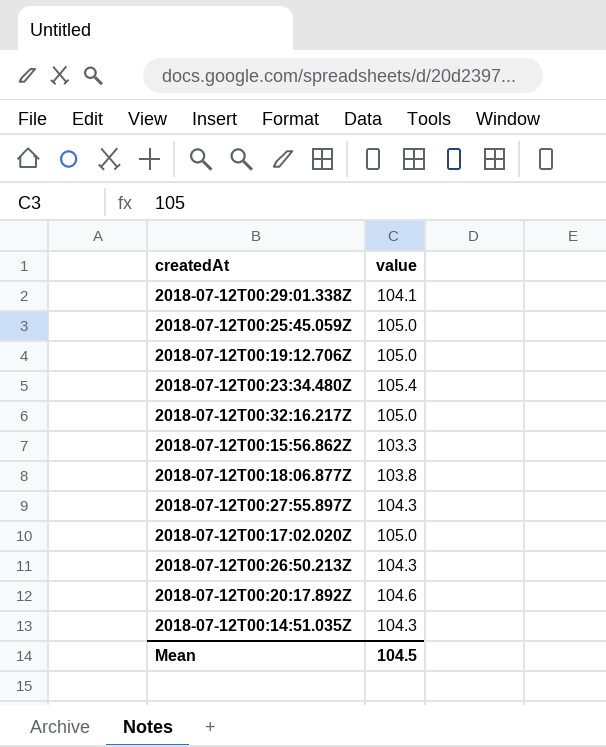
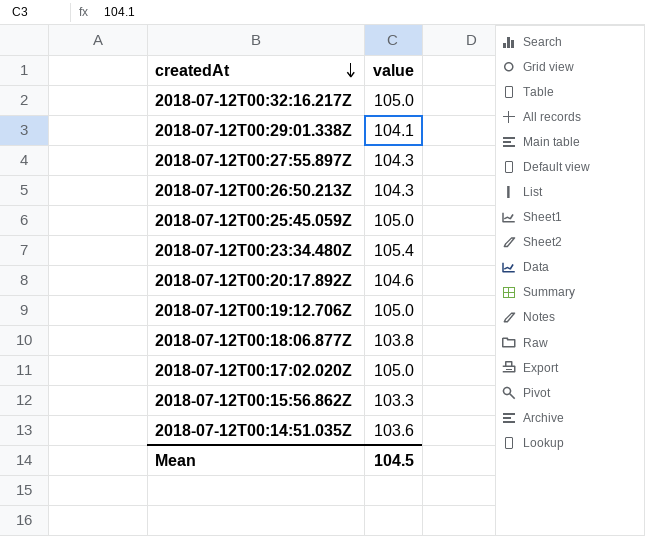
row order: none -> createdAt descending
2018-07-12T00:14:51.035Z | value: 104.3 -> 103.6

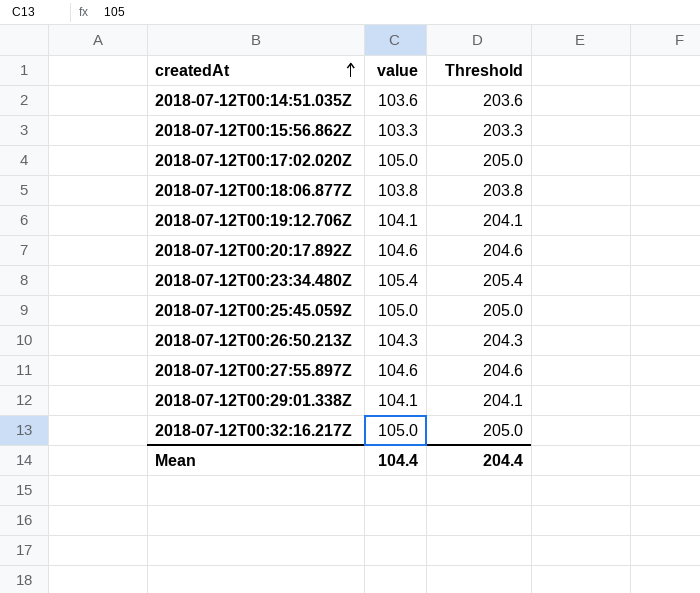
row order: createdAt descending -> createdAt ascending
column Threshold | formula: none -> [value] + 100
2018-07-12T00:19:12.706Z | value: 105.0 -> 104.1
2018-07-12T00:27:55.897Z | value: 104.3 -> 104.6
Mean | value: 104.5 -> 104.4

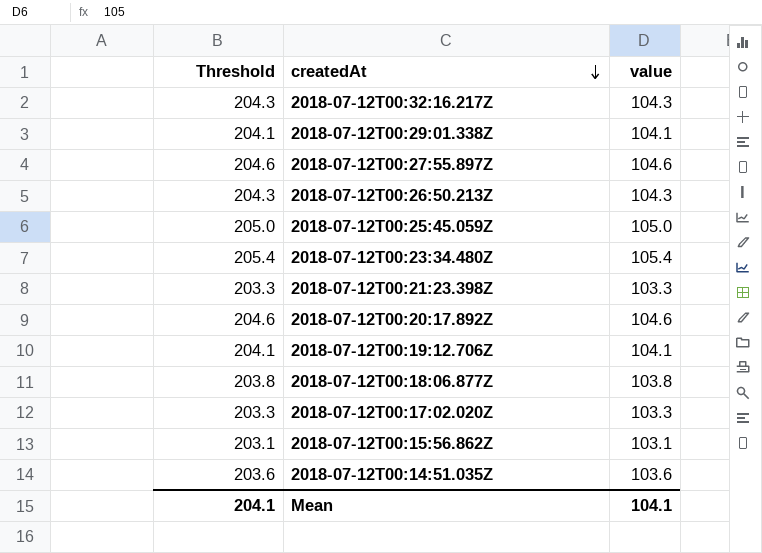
row order: createdAt ascending -> createdAt descending
column Threshold | position: 3 -> 1
2018-07-12T00:32:16.217Z | Threshold: 205.0 -> 204.3
2018-07-12T00:32:16.217Z | value: 105.0 -> 104.3
row 2018-07-12T00:21:23.398Z: none -> 203.3 | 103.3
2018-07-12T00:17:02.020Z | Threshold: 205.0 -> 203.3
2018-07-12T00:17:02.020Z | value: 105.0 -> 103.3
2018-07-12T00:15:56.862Z | Threshold: 203.3 -> 203.1
2018-07-12T00:15:56.862Z | value: 103.3 -> 103.1
Mean | Threshold: 204.4 -> 204.1
Mean | value: 104.4 -> 104.1

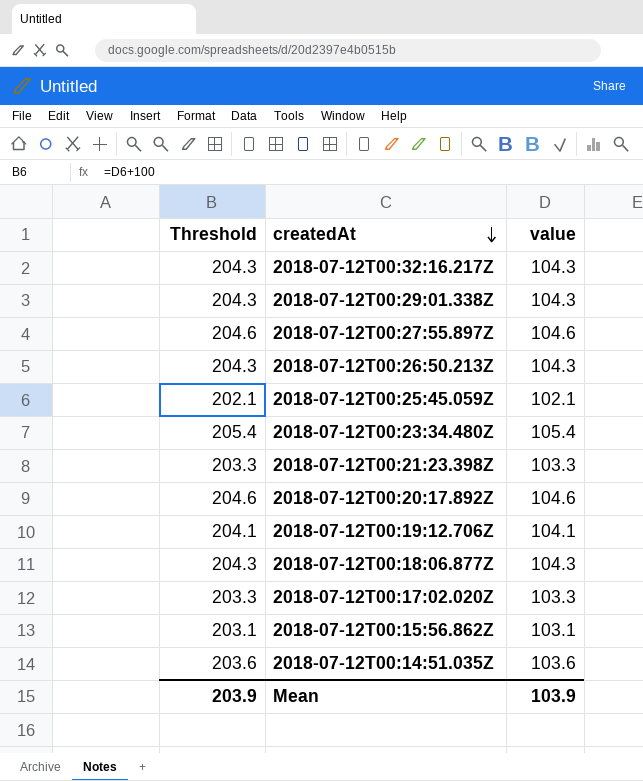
2018-07-12T00:29:01.338Z | Threshold: 204.1 -> 204.3
2018-07-12T00:29:01.338Z | value: 104.1 -> 104.3
2018-07-12T00:25:45.059Z | Threshold: 205.0 -> 202.1
2018-07-12T00:25:45.059Z | value: 105.0 -> 102.1
2018-07-12T00:18:06.877Z | Threshold: 203.8 -> 204.3
2018-07-12T00:18:06.877Z | value: 103.8 -> 104.3
Mean | Threshold: 204.1 -> 203.9
Mean | value: 104.1 -> 103.9

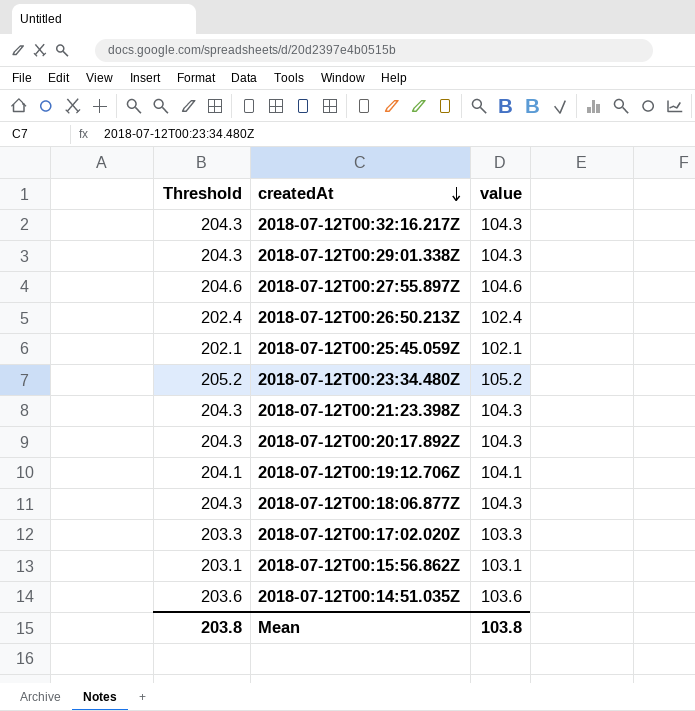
2018-07-12T00:26:50.213Z | Threshold: 204.3 -> 202.4
2018-07-12T00:26:50.213Z | value: 104.3 -> 102.4
2018-07-12T00:23:34.480Z | Threshold: 205.4 -> 205.2
2018-07-12T00:23:34.480Z | value: 105.4 -> 105.2
2018-07-12T00:21:23.398Z | Threshold: 203.3 -> 204.3
2018-07-12T00:21:23.398Z | value: 103.3 -> 104.3
2018-07-12T00:20:17.892Z | Threshold: 204.6 -> 204.3
2018-07-12T00:20:17.892Z | value: 104.6 -> 104.3
Mean | Threshold: 203.9 -> 203.8
Mean | value: 103.9 -> 103.8

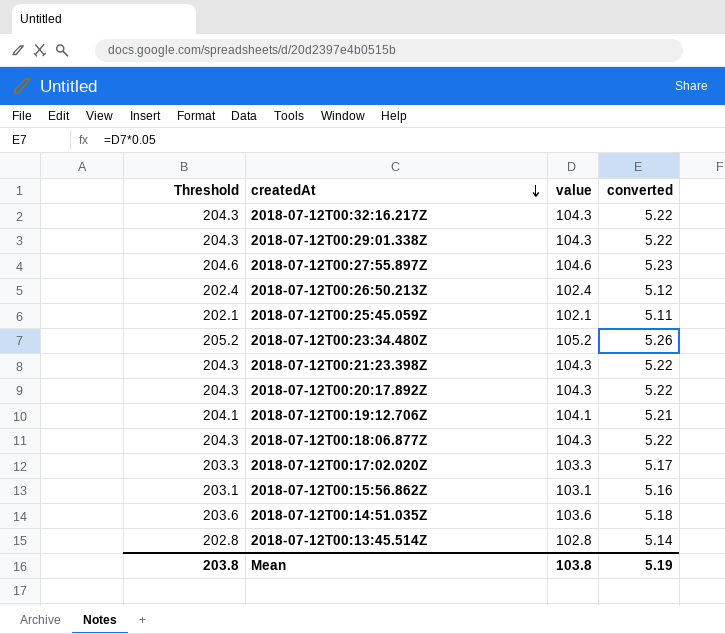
column converted | formula: none -> [value] * 0.05
row 2018-07-12T00:13:45.514Z: none -> 202.8 | 102.8 | 5.14

